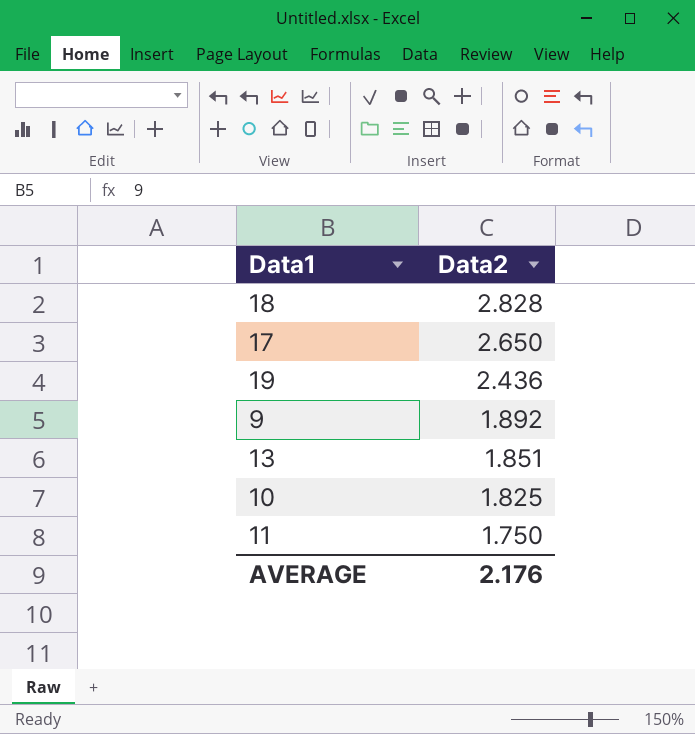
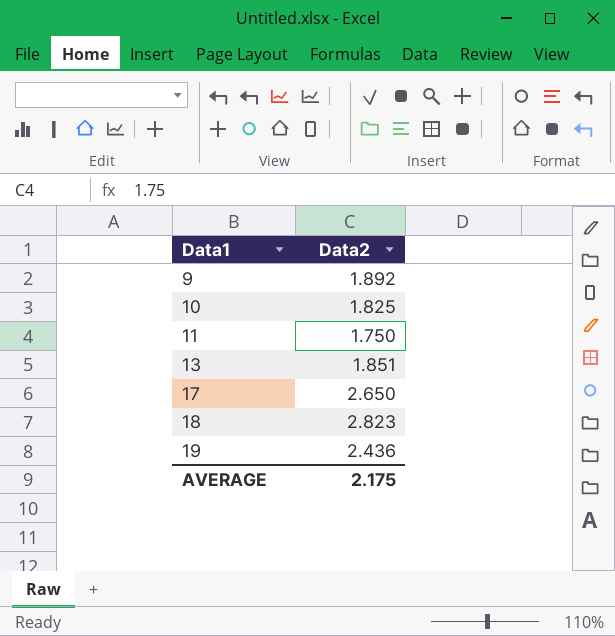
row order: Data2 descending -> Data1 ascending
18 | Data2: 2.828 -> 2.823
AVERAGE | Data2: 2.176 -> 2.175

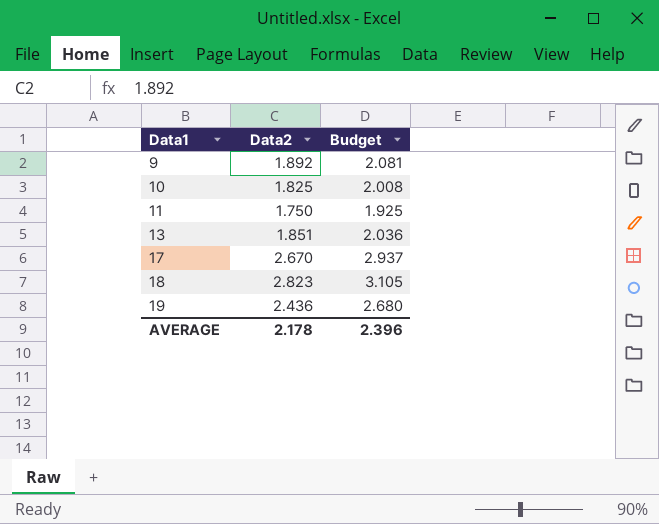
column Budget | formula: none -> [Data2] * 1.1
17 | Data2: 2.650 -> 2.670
AVERAGE | Data2: 2.175 -> 2.178

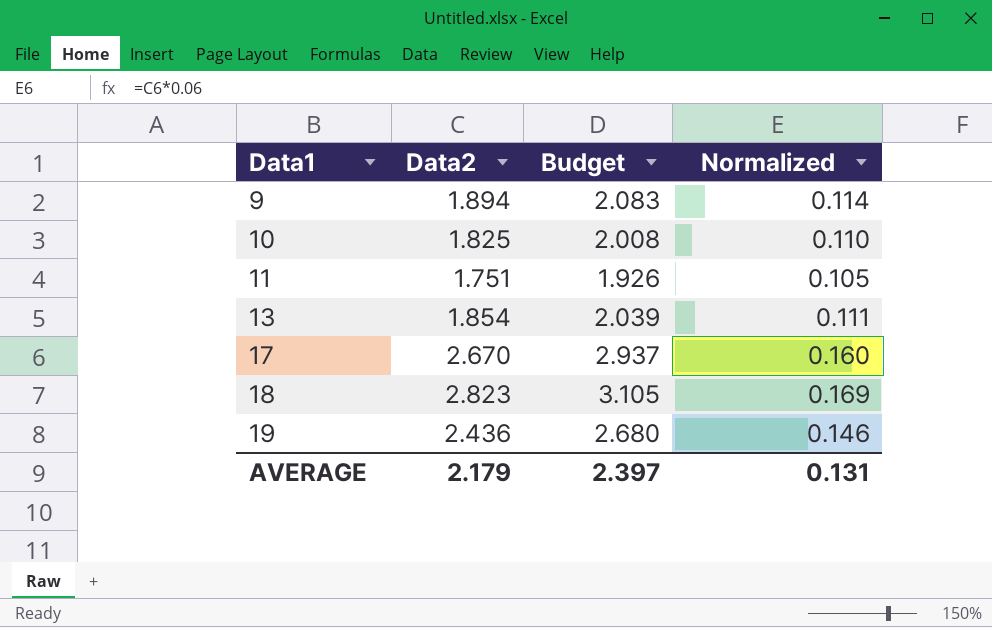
column Normalized | formula: none -> [Data2] * 0.06
9 | Data2: 1.892 -> 1.894
9 | Budget: 2.081 -> 2.083
11 | Data2: 1.750 -> 1.751
11 | Budget: 1.925 -> 1.926
13 | Data2: 1.851 -> 1.854
13 | Budget: 2.036 -> 2.039
AVERAGE | Data2: 2.178 -> 2.179
AVERAGE | Budget: 2.396 -> 2.397

